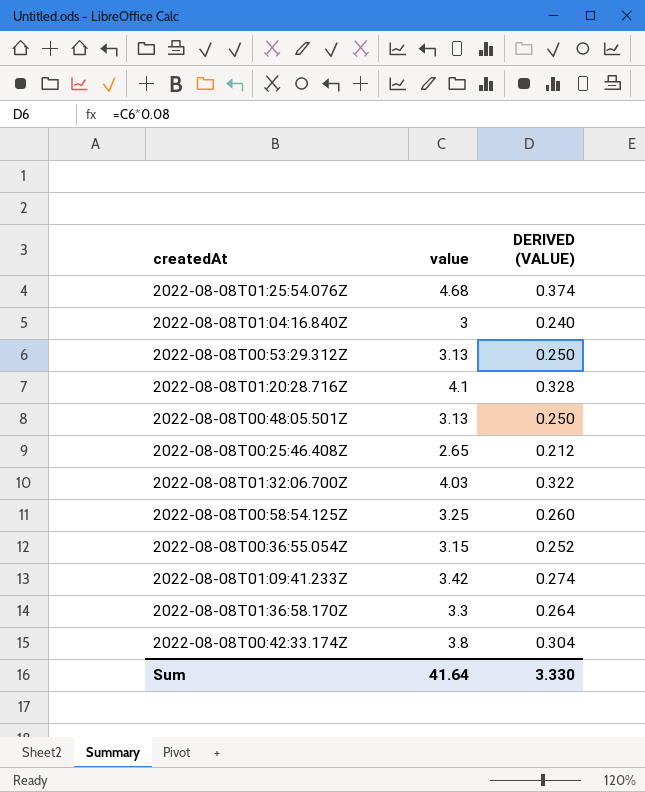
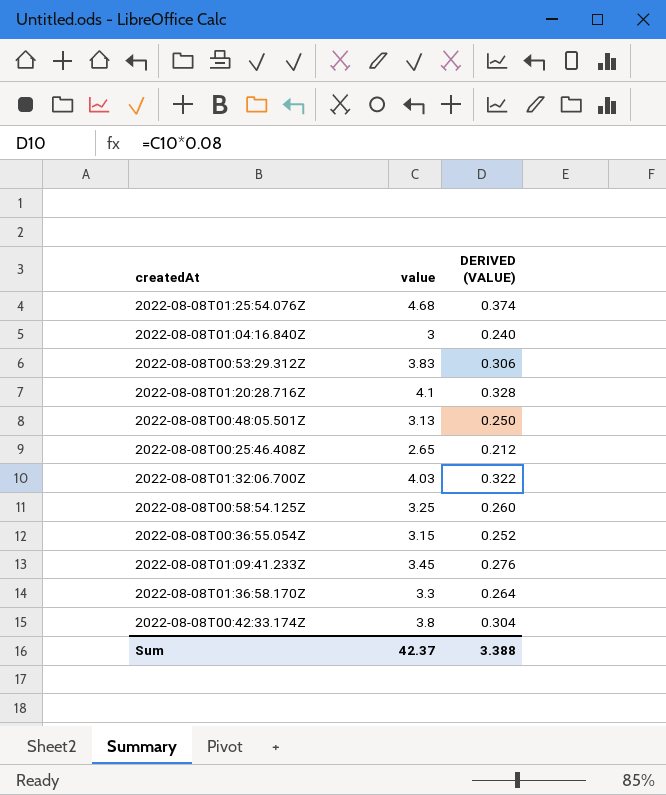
2022-08-08T00:53:29.312Z | value: 3.13 -> 3.83
2022-08-08T00:53:29.312Z | DERIVED (VALUE): 0.250 -> 0.306
2022-08-08T01:09:41.233Z | value: 3.42 -> 3.45
2022-08-08T01:09:41.233Z | DERIVED (VALUE): 0.274 -> 0.276
Sum | value: 41.64 -> 42.37
Sum | DERIVED (VALUE): 3.330 -> 3.388

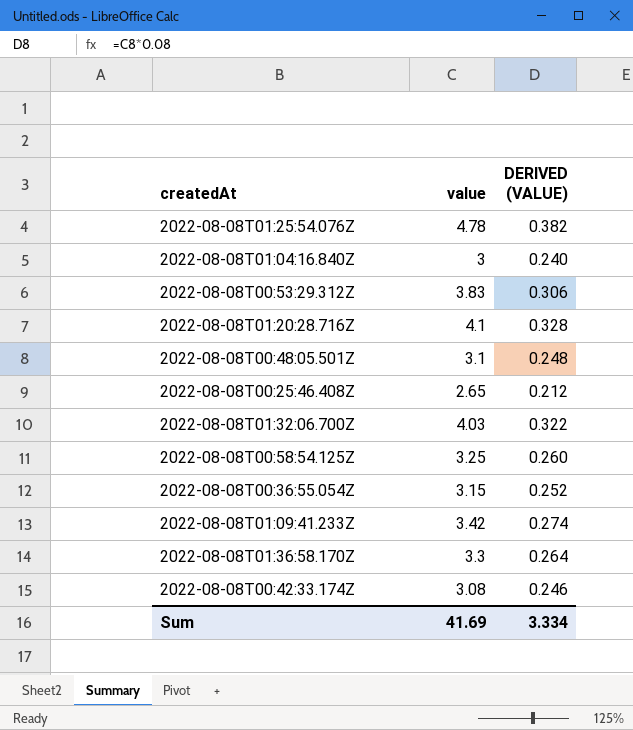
2022-08-08T01:25:54.076Z | value: 4.68 -> 4.78
2022-08-08T01:25:54.076Z | DERIVED (VALUE): 0.374 -> 0.382
2022-08-08T00:48:05.501Z | value: 3.13 -> 3.1
2022-08-08T00:48:05.501Z | DERIVED (VALUE): 0.250 -> 0.248
2022-08-08T01:09:41.233Z | value: 3.45 -> 3.42
2022-08-08T01:09:41.233Z | DERIVED (VALUE): 0.276 -> 0.274
2022-08-08T00:42:33.174Z | value: 3.8 -> 3.08
2022-08-08T00:42:33.174Z | DERIVED (VALUE): 0.304 -> 0.246
Sum | value: 42.37 -> 41.69
Sum | DERIVED (VALUE): 3.388 -> 3.334

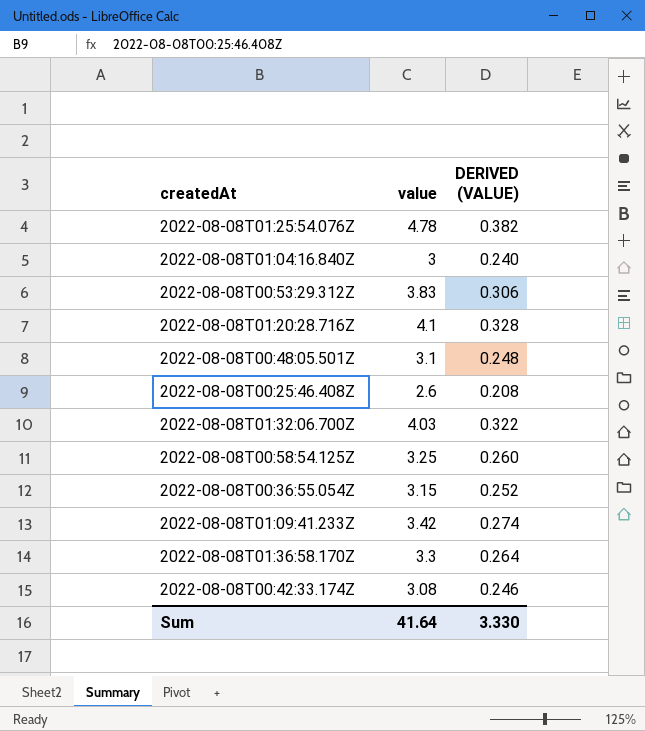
2022-08-08T00:25:46.408Z | value: 2.65 -> 2.6
2022-08-08T00:25:46.408Z | DERIVED (VALUE): 0.212 -> 0.208
Sum | value: 41.69 -> 41.64
Sum | DERIVED (VALUE): 3.334 -> 3.330

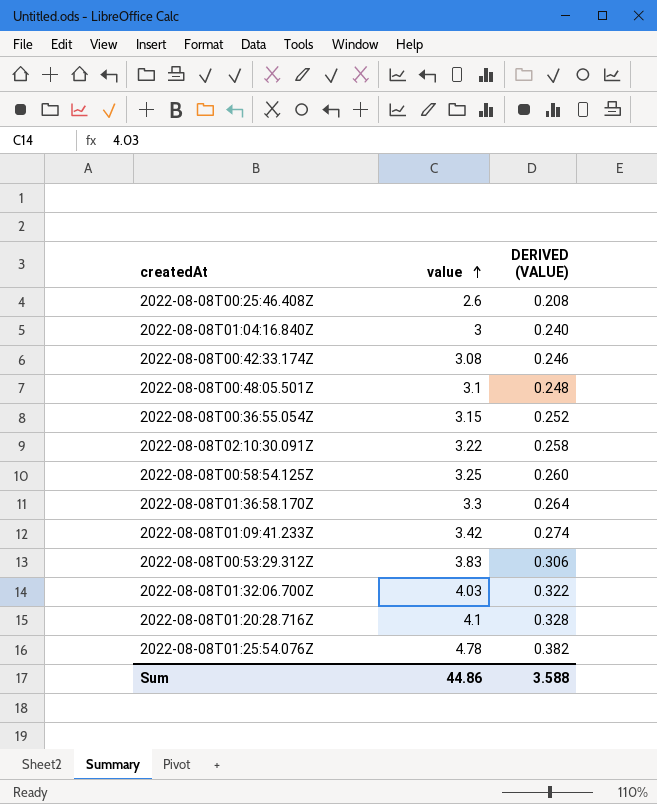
row order: none -> value ascending
row 2022-08-08T02:10:30.091Z: none -> 3.22 | 0.258
Sum | value: 41.64 -> 44.86
Sum | DERIVED (VALUE): 3.330 -> 3.588

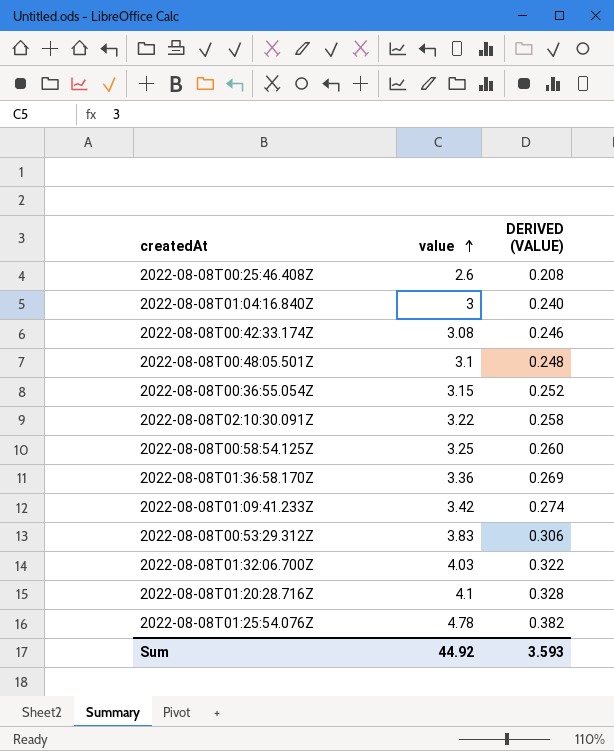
2022-08-08T01:36:58.170Z | value: 3.3 -> 3.36
2022-08-08T01:36:58.170Z | DERIVED (VALUE): 0.264 -> 0.269
Sum | value: 44.86 -> 44.92
Sum | DERIVED (VALUE): 3.588 -> 3.593

